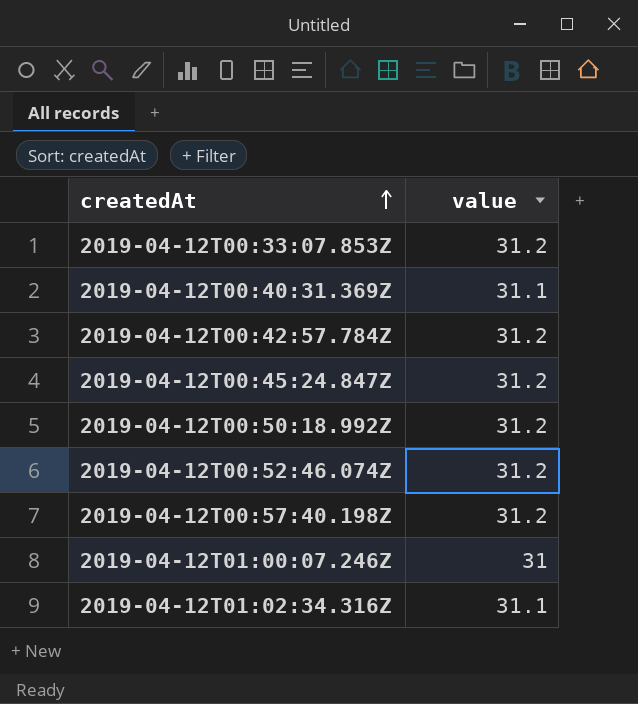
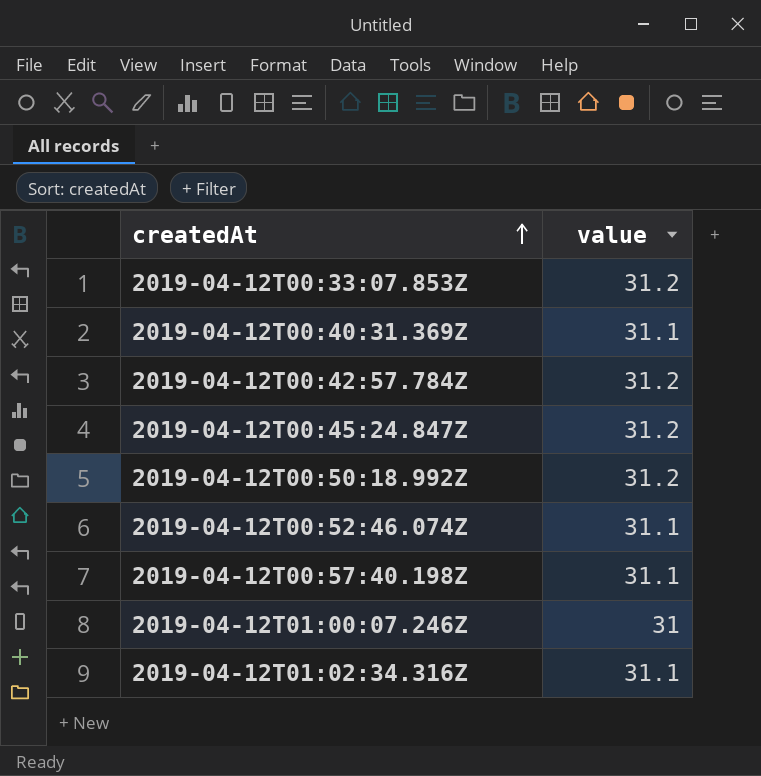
2019-04-12T00:52:46.074Z | value: 31.2 -> 31.1
2019-04-12T00:57:40.198Z | value: 31.2 -> 31.1

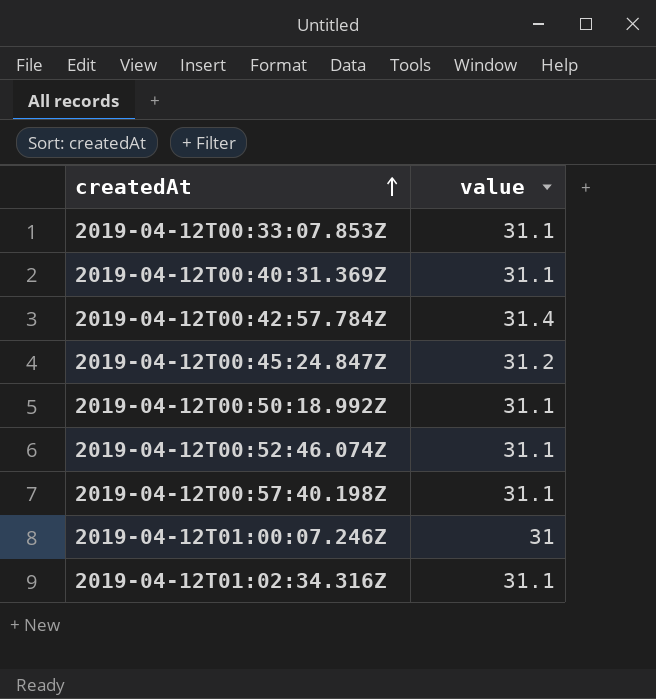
2019-04-12T00:33:07.853Z | value: 31.2 -> 31.1
2019-04-12T00:42:57.784Z | value: 31.2 -> 31.4
2019-04-12T00:50:18.992Z | value: 31.2 -> 31.1

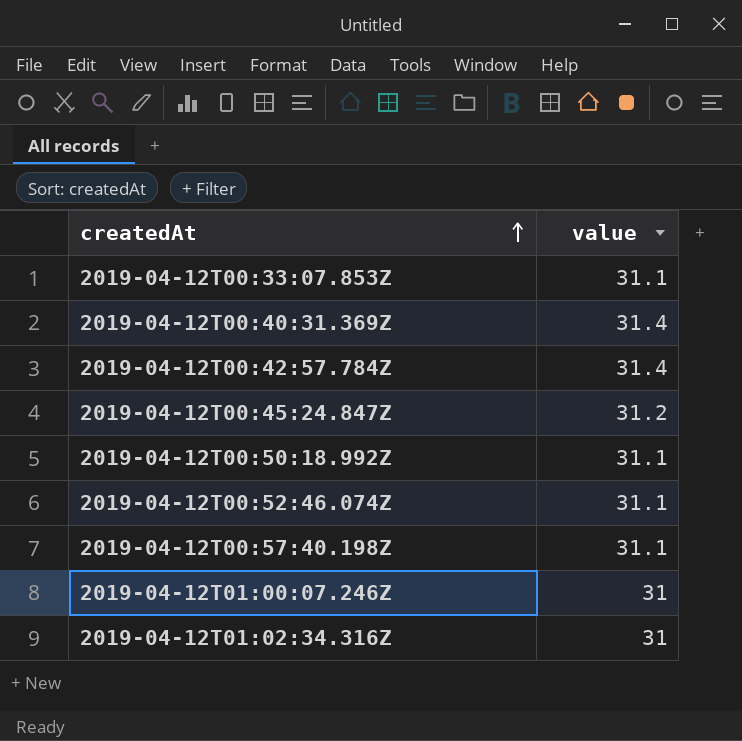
2019-04-12T00:40:31.369Z | value: 31.1 -> 31.4
2019-04-12T01:02:34.316Z | value: 31.1 -> 31

